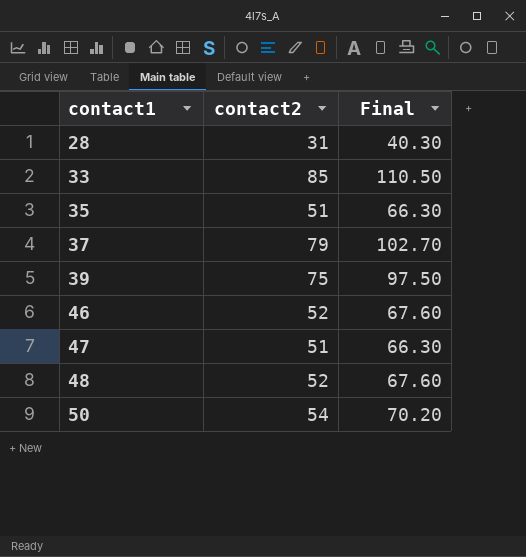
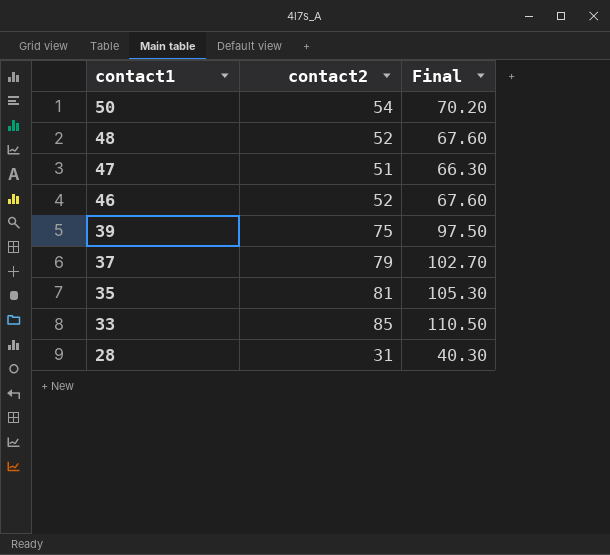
row order: contact1 ascending -> contact1 descending
35 | contact2: 51 -> 81
35 | Final: 66.30 -> 105.30

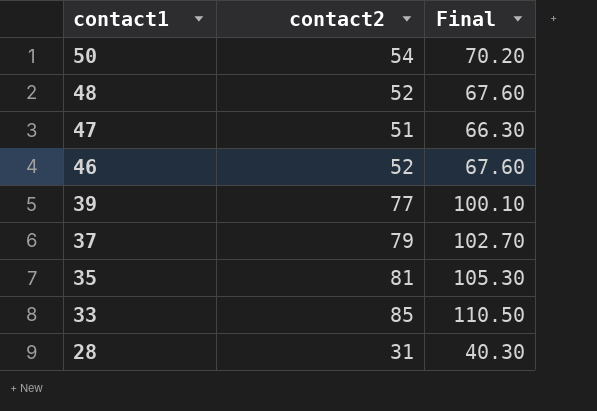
39 | contact2: 75 -> 77
39 | Final: 97.50 -> 100.10

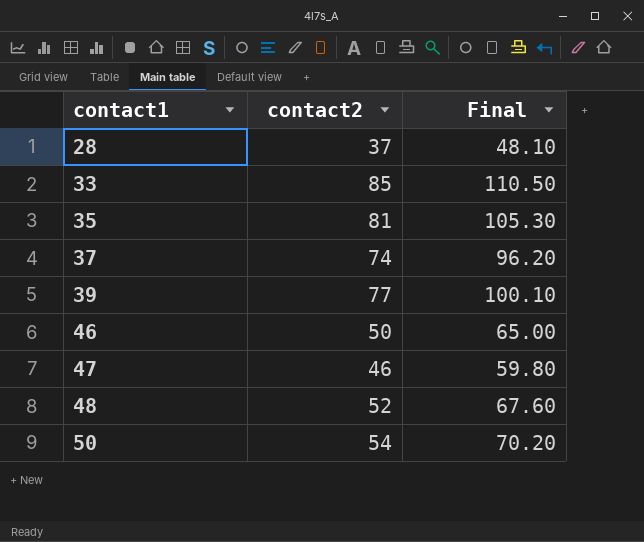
row order: contact1 descending -> contact1 ascending
28 | contact2: 31 -> 37
28 | Final: 40.30 -> 48.10
37 | contact2: 79 -> 74
37 | Final: 102.70 -> 96.20
46 | contact2: 52 -> 50
46 | Final: 67.60 -> 65.00
47 | contact2: 51 -> 46
47 | Final: 66.30 -> 59.80

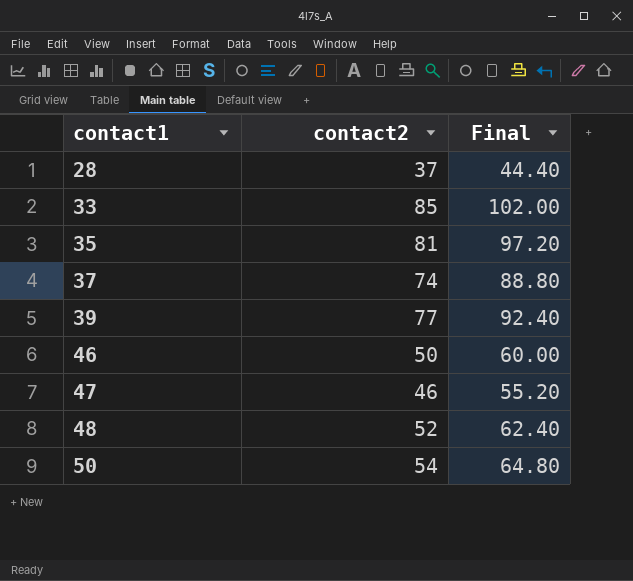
column Final | formula: [contact2] * 1.3 -> [contact2] * 1.2

